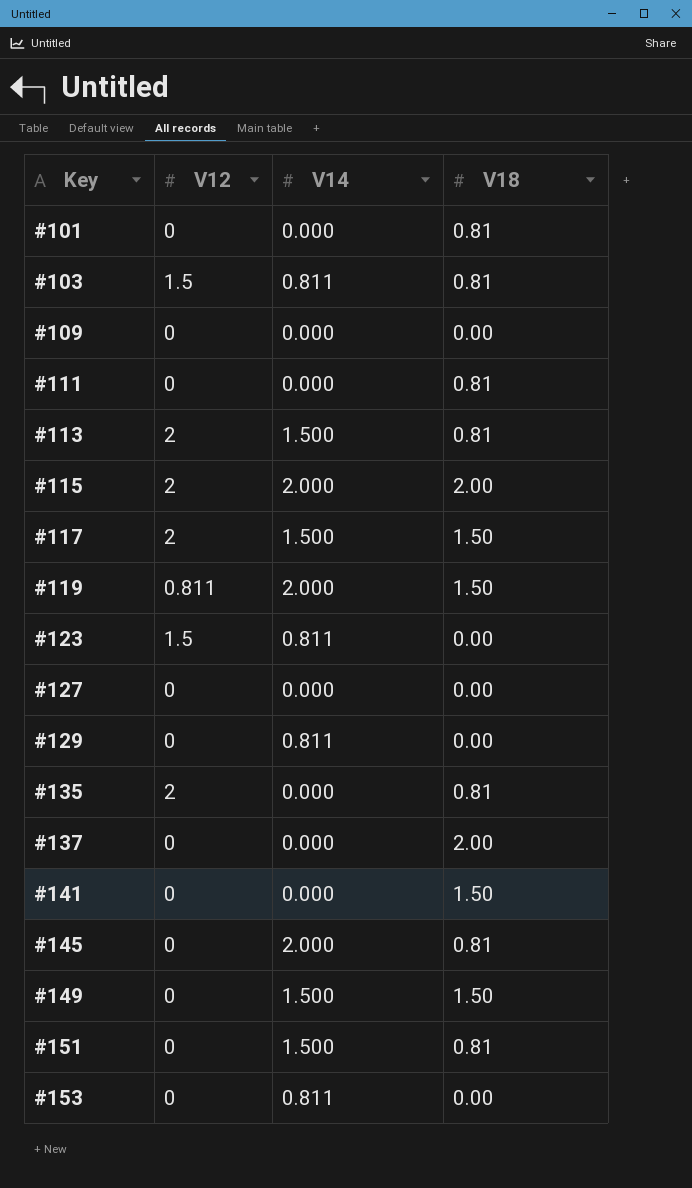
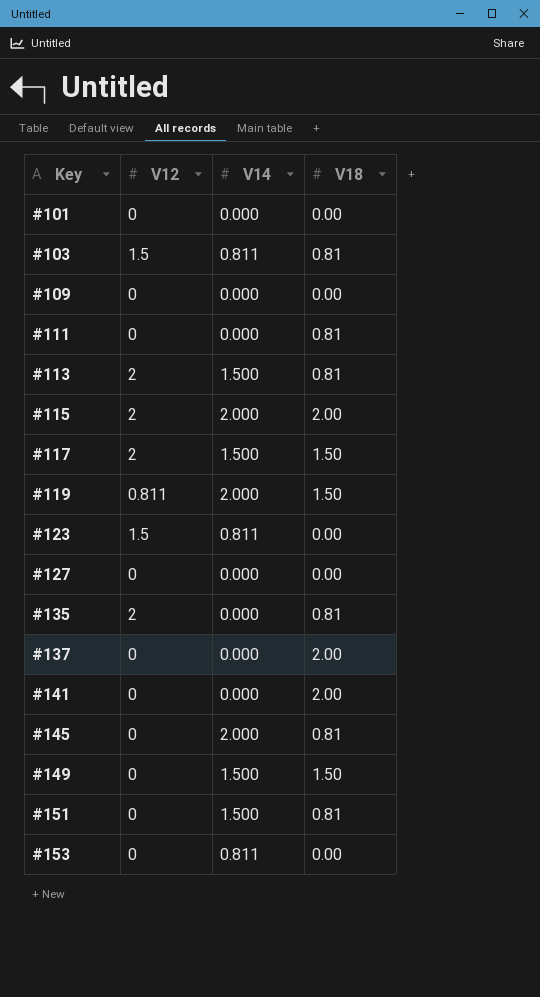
row #129: 0 | 0.811 | 0.00 -> none
#101 | V18: 0.81 -> 0.00
#141 | V18: 1.50 -> 2.00

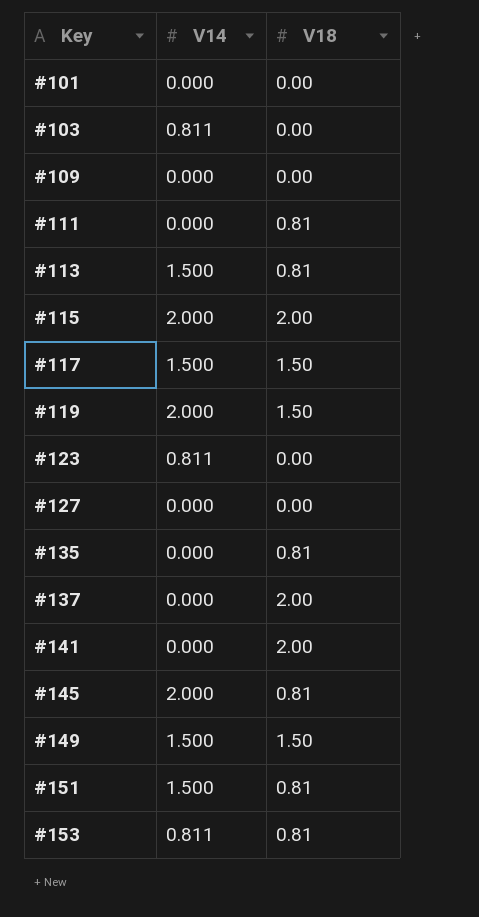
column V12 | position: 2 -> none
#103 | V18: 0.81 -> 0.00
#153 | V18: 0.00 -> 0.81

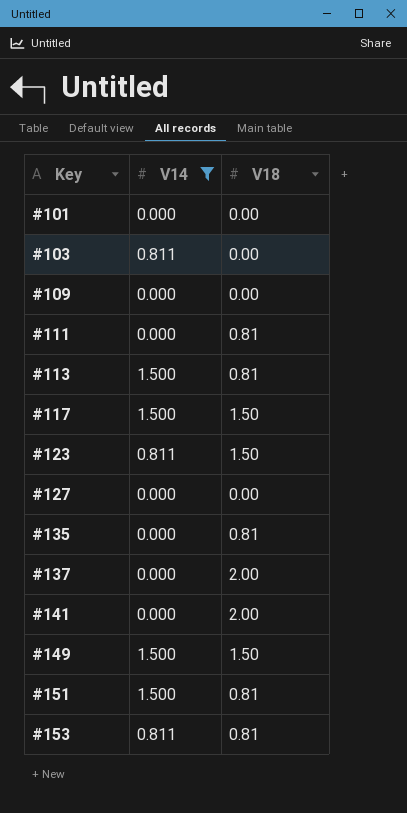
filter: none -> V14 != 2.000
#123 | V18: 0.00 -> 1.50

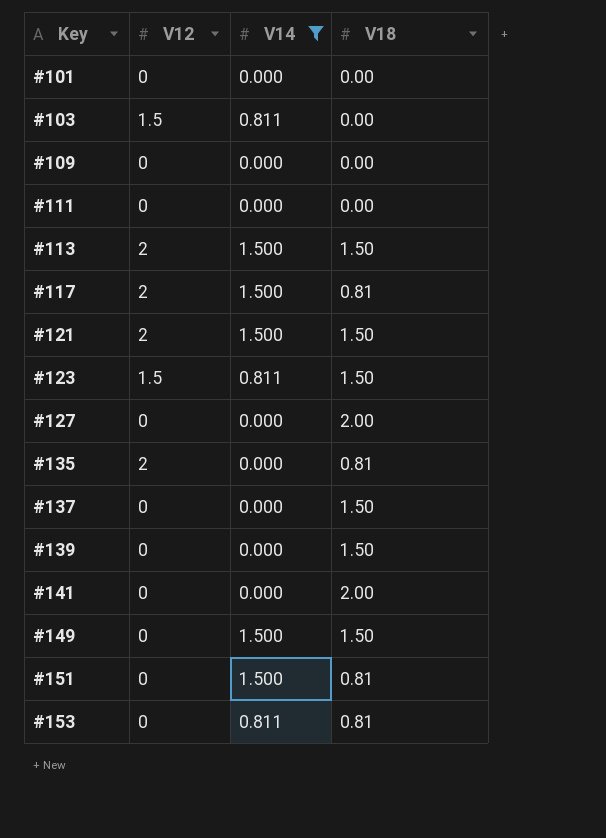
column V12 | position: none -> 2
#111 | V18: 0.81 -> 0.00
#113 | V18: 0.81 -> 1.50
#117 | V18: 1.50 -> 0.81
row #121: none -> 2 | 1.500 | 1.50
#127 | V18: 0.00 -> 2.00
#137 | V18: 2.00 -> 1.50
row #139: none -> 0 | 0.000 | 1.50

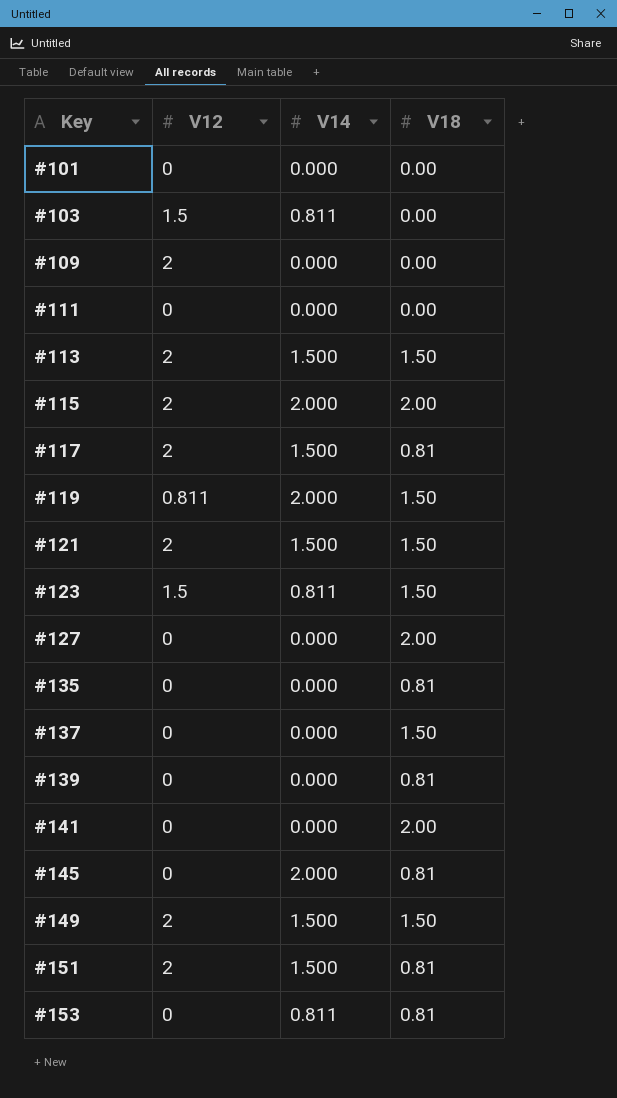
filter: V14 != 2.000 -> none
#109 | V12: 0 -> 2
#135 | V12: 2 -> 0
#139 | V18: 1.50 -> 0.81
#149 | V12: 0 -> 2
#151 | V12: 0 -> 2

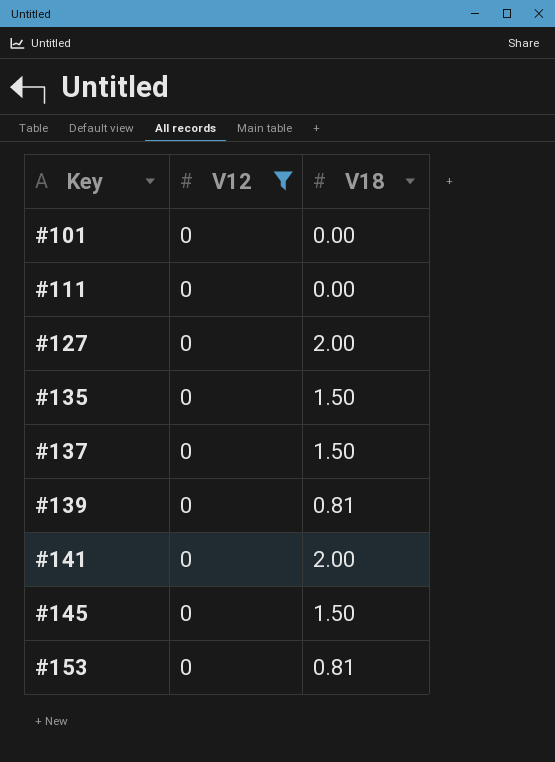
filter: none -> V12 = 0
column V14 | position: 3 -> none
#135 | V18: 0.81 -> 1.50
#145 | V18: 0.81 -> 1.50

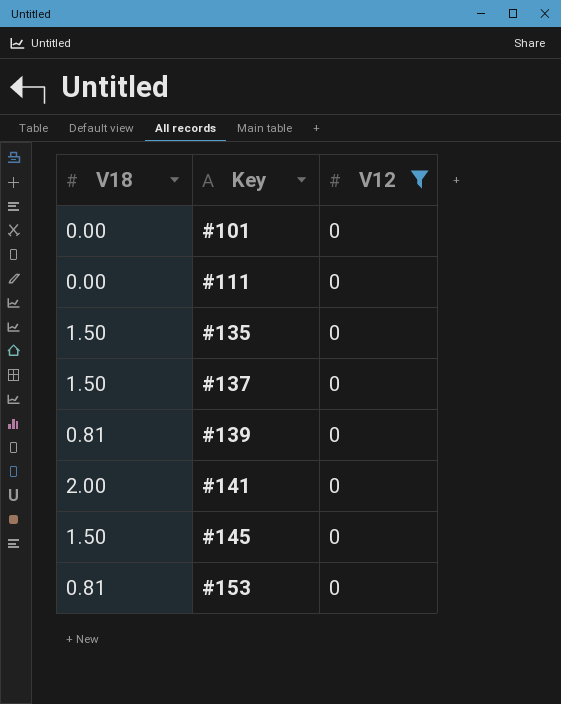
column V18 | position: 3 -> 1
row #127: 0 | 2.00 -> none

